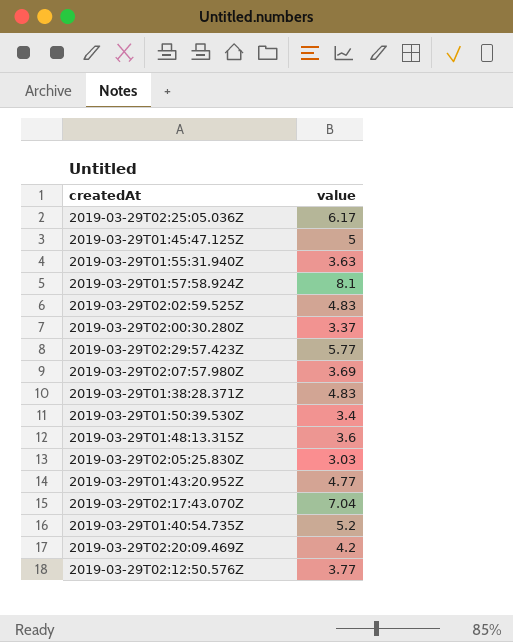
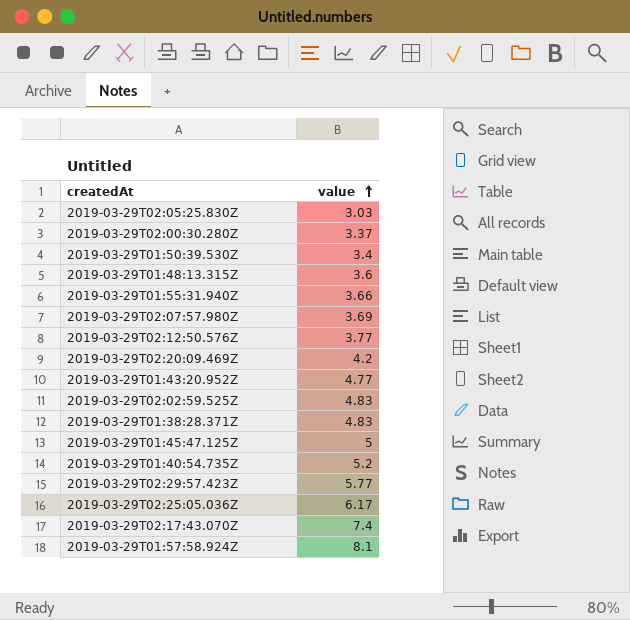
row order: none -> value ascending
2019-03-29T01:55:31.940Z | value: 3.63 -> 3.66
2019-03-29T02:17:43.070Z | value: 7.04 -> 7.4

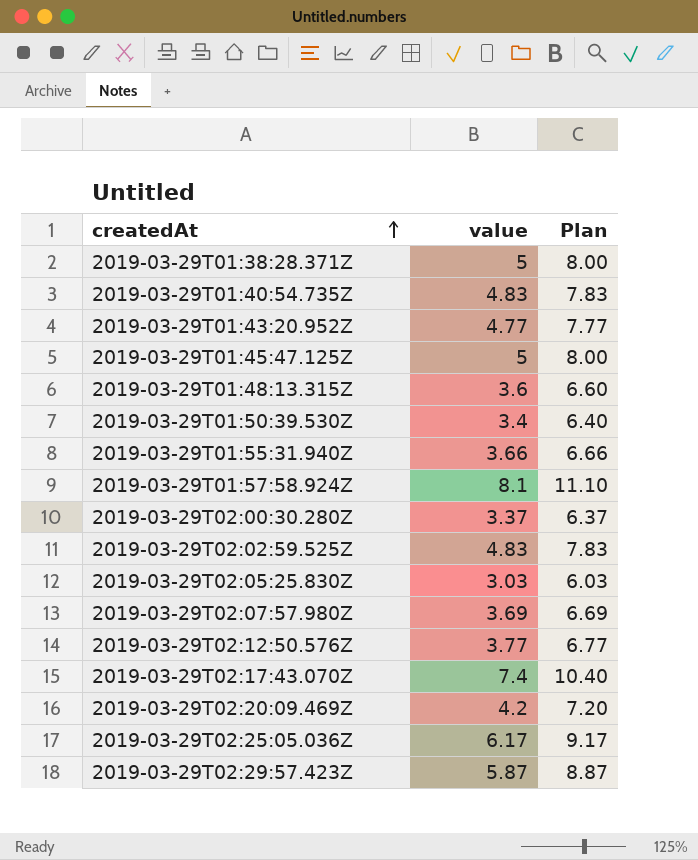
row order: value ascending -> createdAt ascending
column Plan | formula: none -> [value] + 3
2019-03-29T01:38:28.371Z | value: 4.83 -> 5
2019-03-29T01:40:54.735Z | value: 5.2 -> 4.83
2019-03-29T02:29:57.423Z | value: 5.77 -> 5.87

